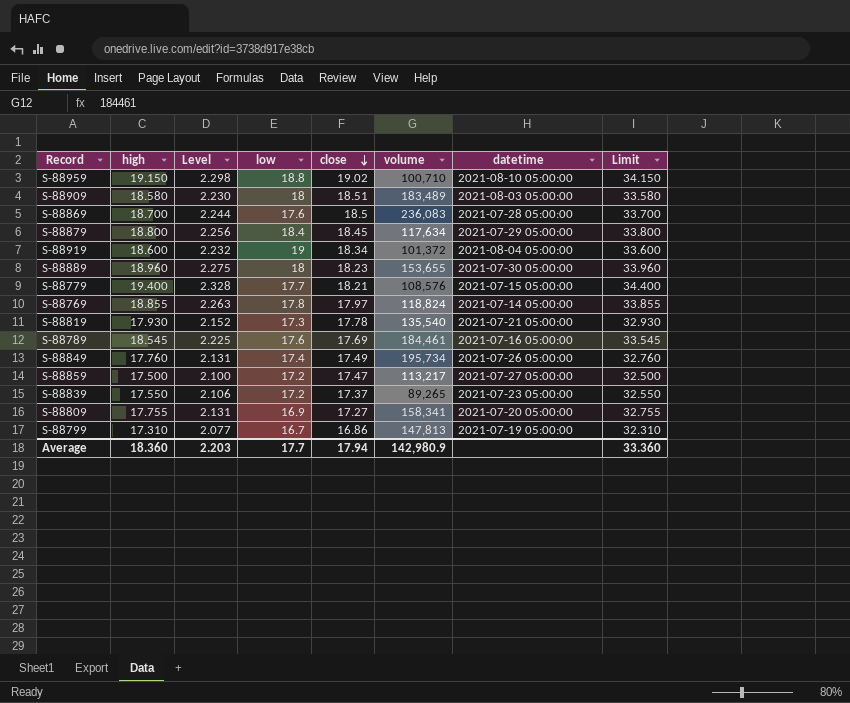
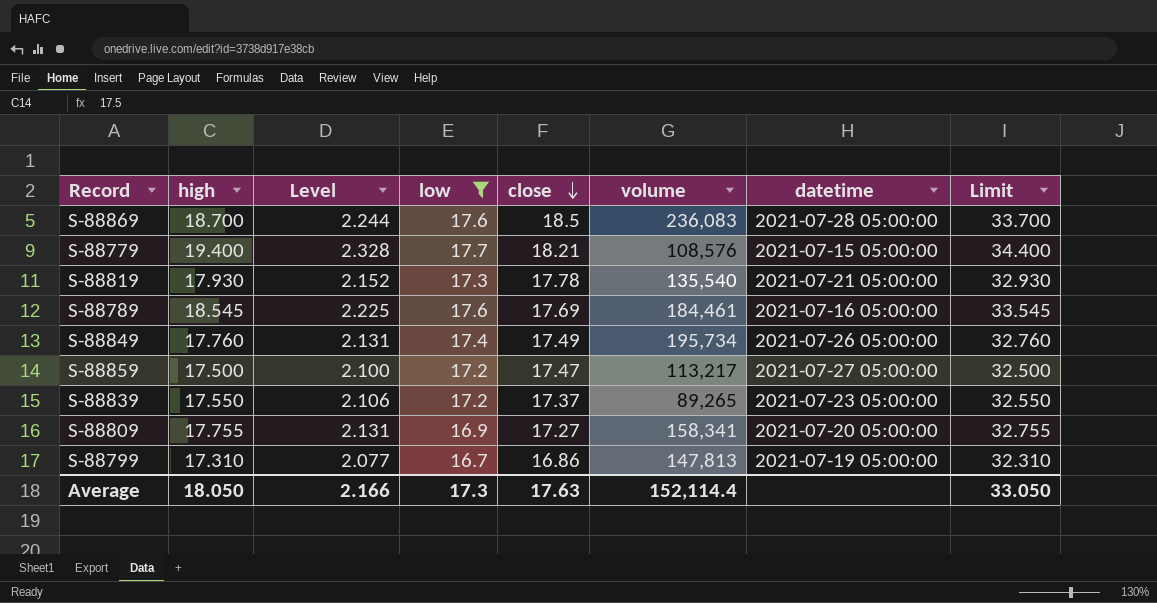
filter: none -> low <= 17.7
Average | high: 18.360 -> 18.050
Average | Level: 2.203 -> 2.166
Average | low: 17.7 -> 17.3
Average | close: 17.94 -> 17.63
Average | volume: 142,980.9 -> 152,114.4
Average | Limit: 33.360 -> 33.050

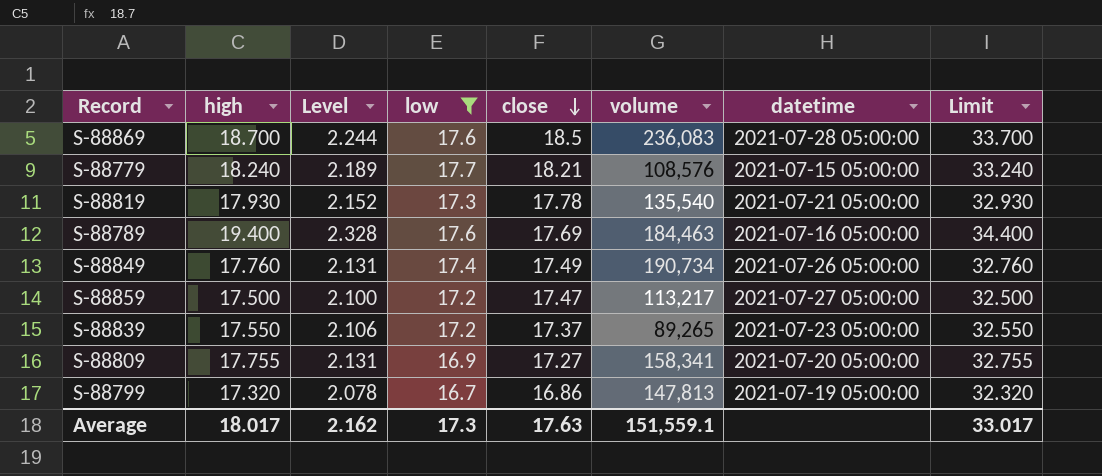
S-88779 | high: 19.400 -> 18.240
S-88779 | Level: 2.328 -> 2.189
S-88779 | Limit: 34.400 -> 33.240
S-88789 | high: 18.545 -> 19.400
S-88789 | Level: 2.225 -> 2.328
S-88789 | volume: 184,461 -> 184,463
S-88789 | Limit: 33.545 -> 34.400
S-88849 | volume: 195,734 -> 190,734
S-88799 | high: 17.310 -> 17.320
S-88799 | Level: 2.077 -> 2.078
S-88799 | Limit: 32.310 -> 32.320
Average | high: 18.050 -> 18.017
Average | Level: 2.166 -> 2.162
Average | volume: 152,114.4 -> 151,559.1
Average | Limit: 33.050 -> 33.017

